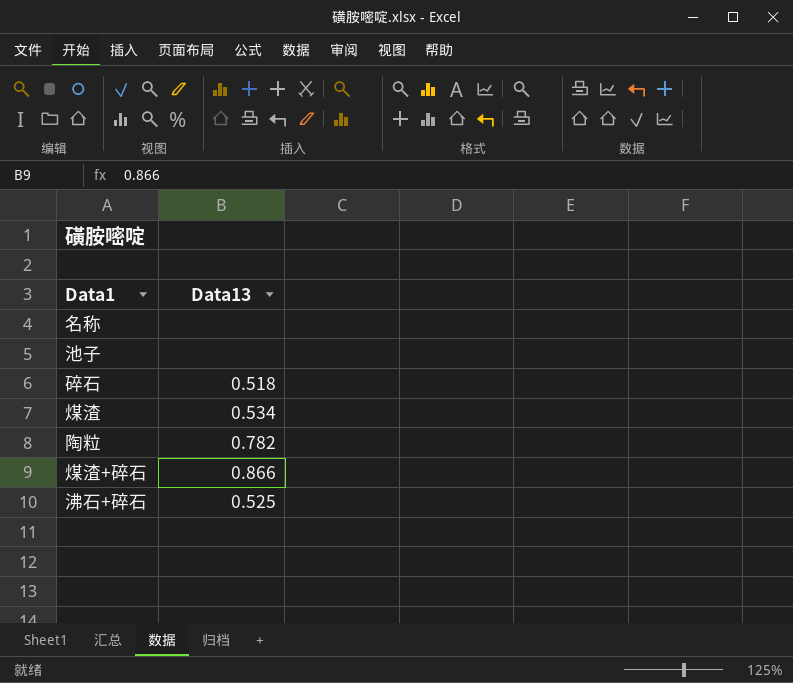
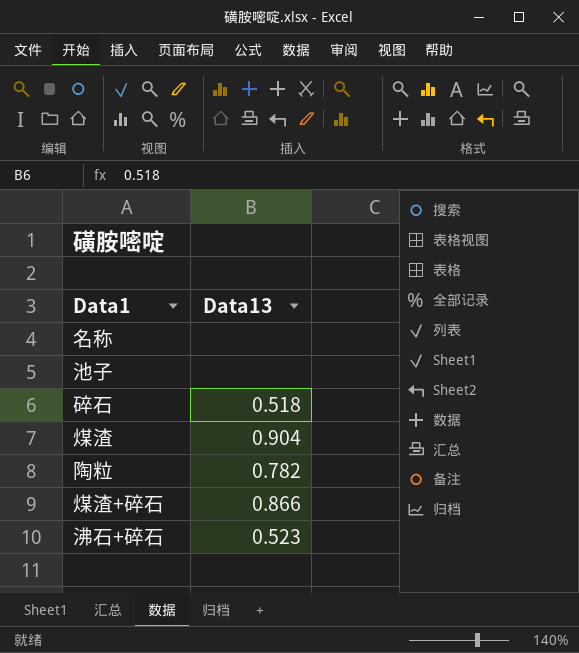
煤渣 | Data13: 0.534 -> 0.904
沸石+碎石 | Data13: 0.525 -> 0.523

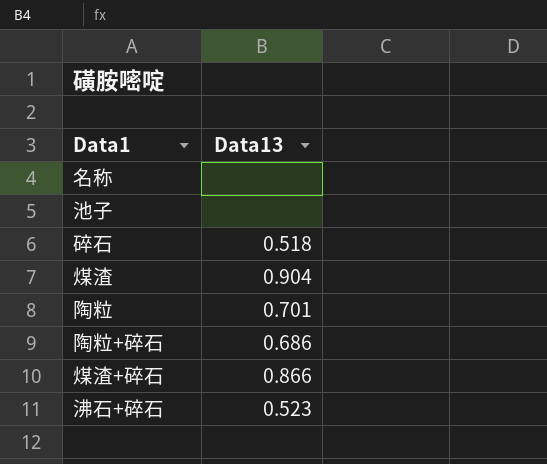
陶粒 | Data13: 0.782 -> 0.701
row 陶粒+碎石: none -> 0.686

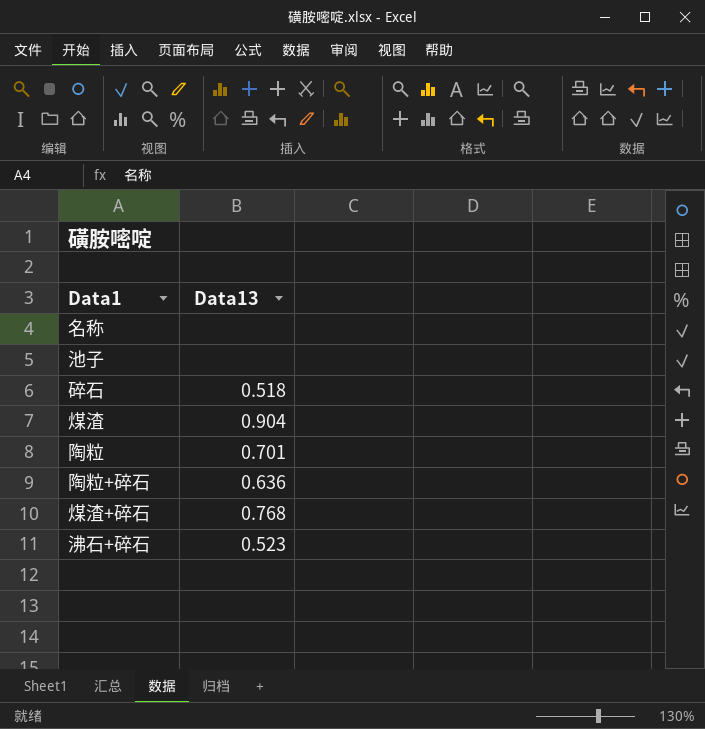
陶粒+碎石 | Data13: 0.686 -> 0.636
煤渣+碎石 | Data13: 0.866 -> 0.768

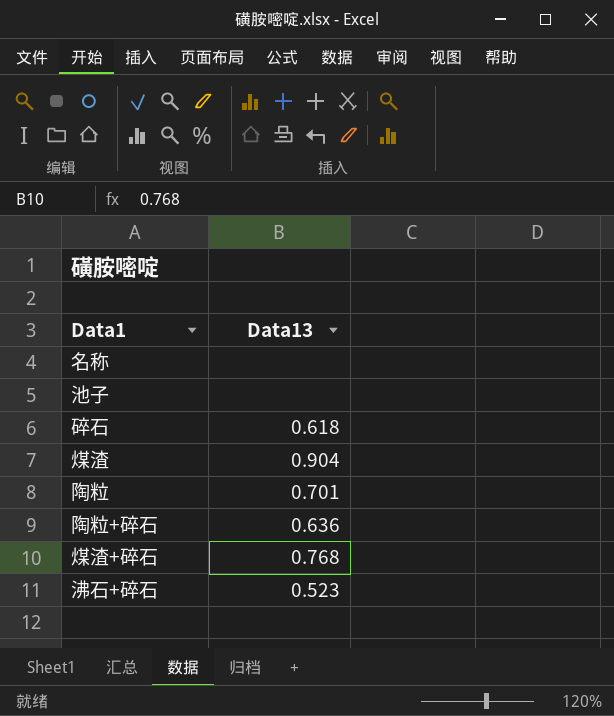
碎石 | Data13: 0.518 -> 0.618

